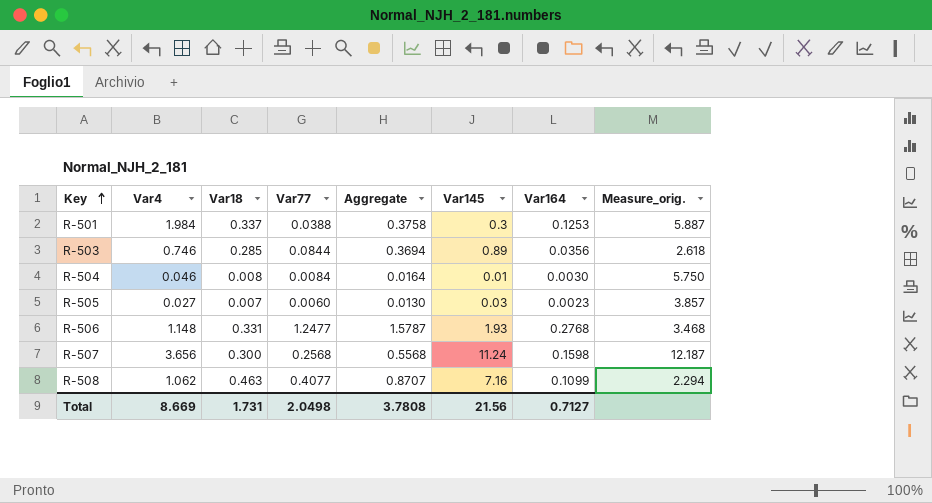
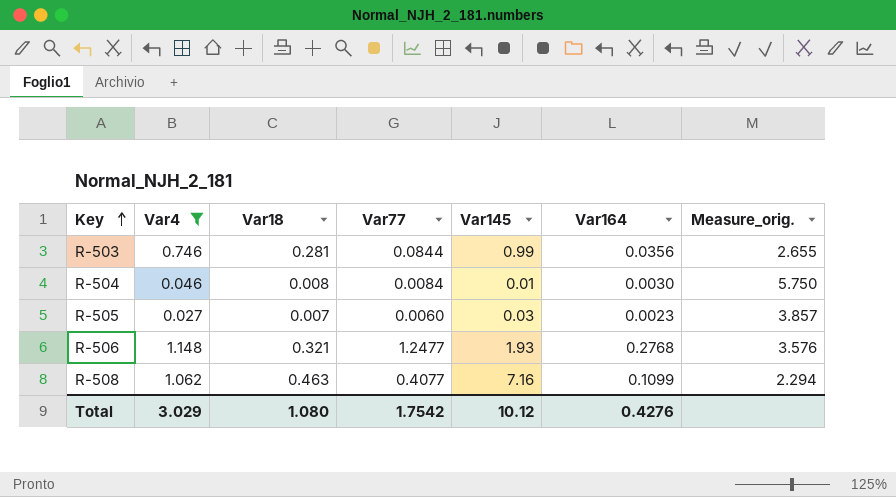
filter: none -> Var4 <= 1.148
column Aggregate | formula: [Var18] + [Var77] -> none
R-503 | Var18: 0.285 -> 0.281
R-503 | Var145: 0.89 -> 0.99
R-503 | Measure_orig.: 2.618 -> 2.655
R-506 | Var18: 0.331 -> 0.321
R-506 | Measure_orig.: 3.468 -> 3.576
Total | Var4: 8.669 -> 3.029
Total | Var18: 1.731 -> 1.080
Total | Var77: 2.0498 -> 1.7542
Total | Var145: 21.56 -> 10.12
Total | Var164: 0.7127 -> 0.4276

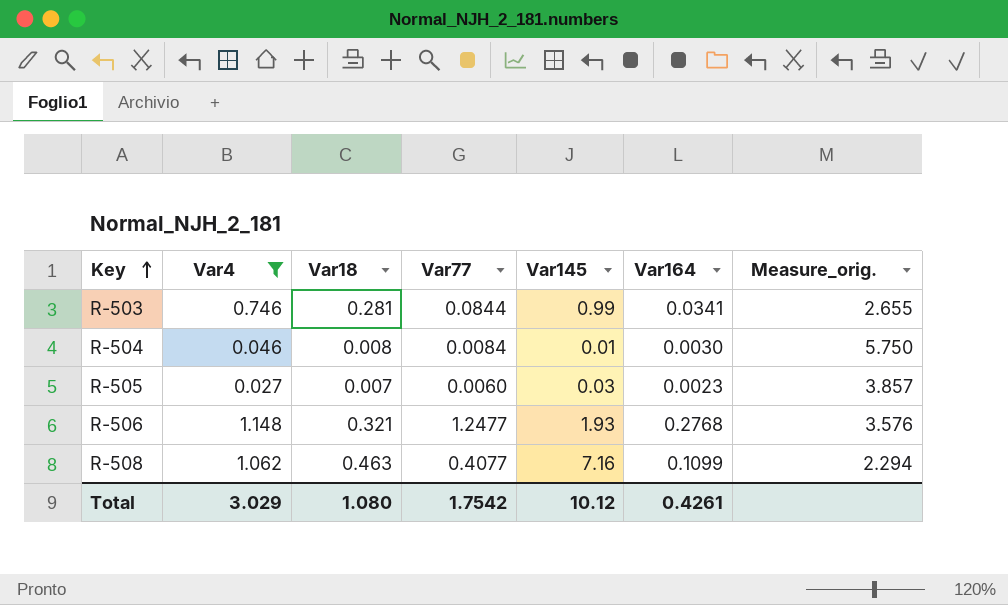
R-503 | Var164: 0.0356 -> 0.0341
Total | Var164: 0.4276 -> 0.4261

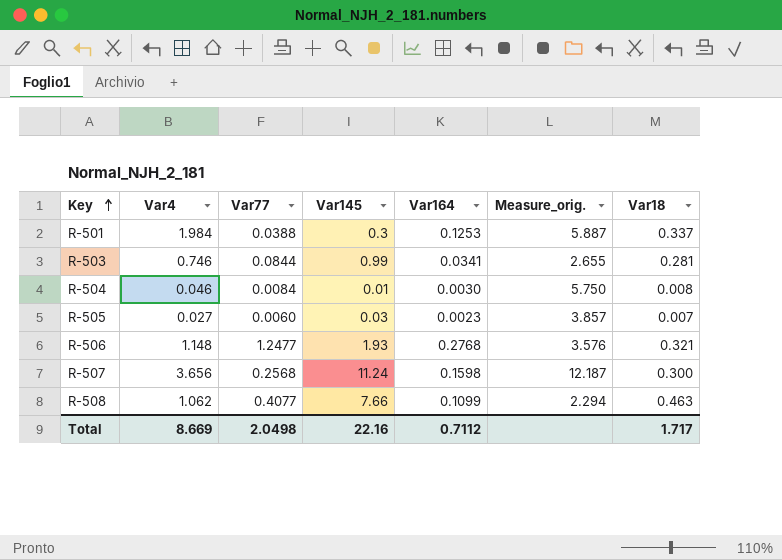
filter: Var4 <= 1.148 -> none
column Var18 | position: 3 -> 7
R-508 | Var145: 7.16 -> 7.66
Total | Var4: 3.029 -> 8.669
Total | Var77: 1.7542 -> 2.0498
Total | Var145: 10.12 -> 22.16
Total | Var164: 0.4261 -> 0.7112
Total | Var18: 1.080 -> 1.717

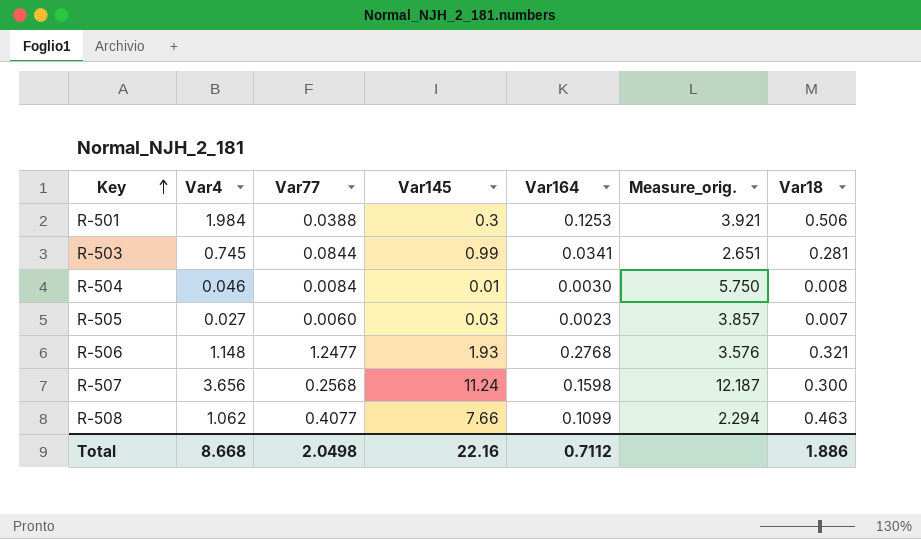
R-501 | Measure_orig.: 5.887 -> 3.921
R-501 | Var18: 0.337 -> 0.506
R-503 | Var4: 0.746 -> 0.745
R-503 | Measure_orig.: 2.655 -> 2.651
Total | Var4: 8.669 -> 8.668
Total | Var18: 1.717 -> 1.886

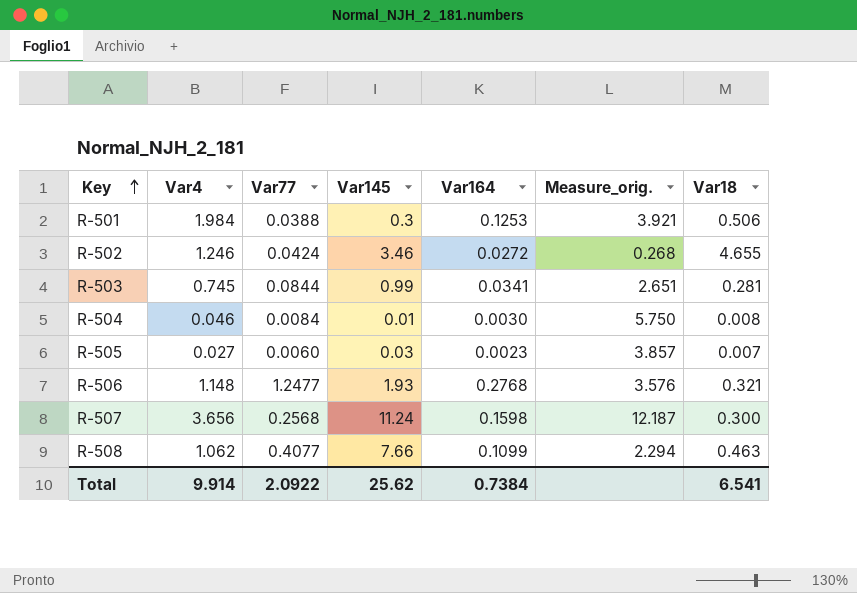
row R-502: none -> 1.246 | 0.0424 | 3.46 | 0.0272 | 0.268 | 4.655
Total | Var4: 8.668 -> 9.914
Total | Var77: 2.0498 -> 2.0922
Total | Var145: 22.16 -> 25.62
Total | Var164: 0.7112 -> 0.7384
Total | Var18: 1.886 -> 6.541

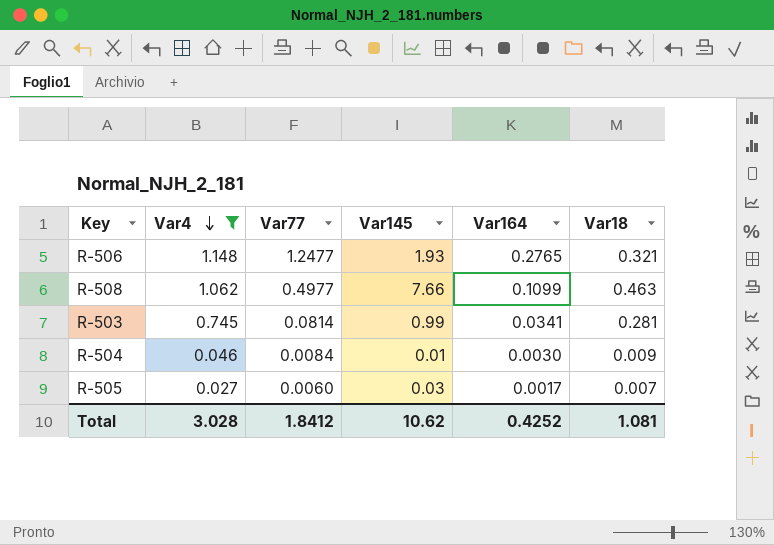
filter: none -> Var4 <= 1.148
row order: Key ascending -> Var4 descending
column Measure_orig. | formula: [Var4] / [Var18] -> none
R-506 | Var164: 0.2768 -> 0.2765
R-508 | Var77: 0.4077 -> 0.4977
R-503 | Var77: 0.0844 -> 0.0814
R-504 | Var18: 0.008 -> 0.009
R-505 | Var164: 0.0023 -> 0.0017
Total | Var4: 9.914 -> 3.028
Total | Var77: 2.0922 -> 1.8412
Total | Var145: 25.62 -> 10.62
Total | Var164: 0.7384 -> 0.4252
Total | Var18: 6.541 -> 1.081

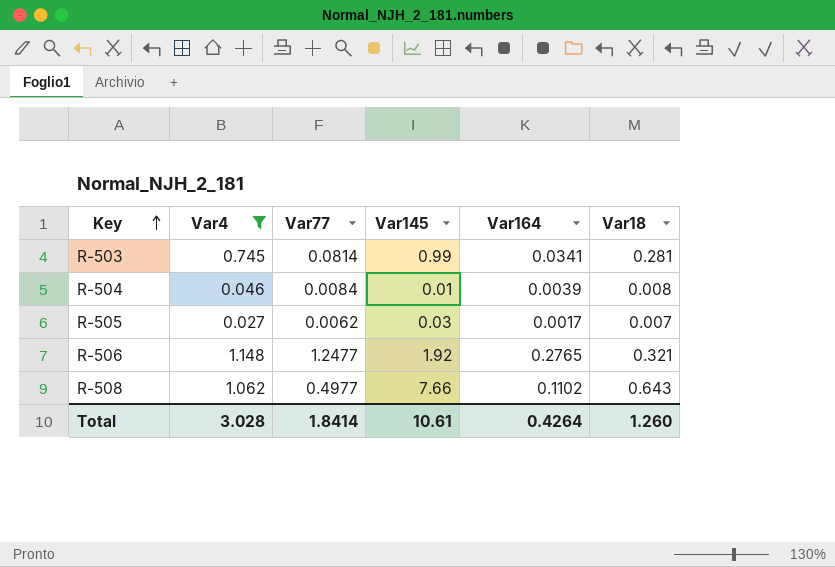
row order: Var4 descending -> Key ascending
R-504 | Var164: 0.0030 -> 0.0039
R-504 | Var18: 0.009 -> 0.008
R-505 | Var77: 0.0060 -> 0.0062
R-506 | Var145: 1.93 -> 1.92
R-508 | Var164: 0.1099 -> 0.1102
R-508 | Var18: 0.463 -> 0.643
Total | Var77: 1.8412 -> 1.8414
Total | Var145: 10.62 -> 10.61
Total | Var164: 0.4252 -> 0.4264
Total | Var18: 1.081 -> 1.260

